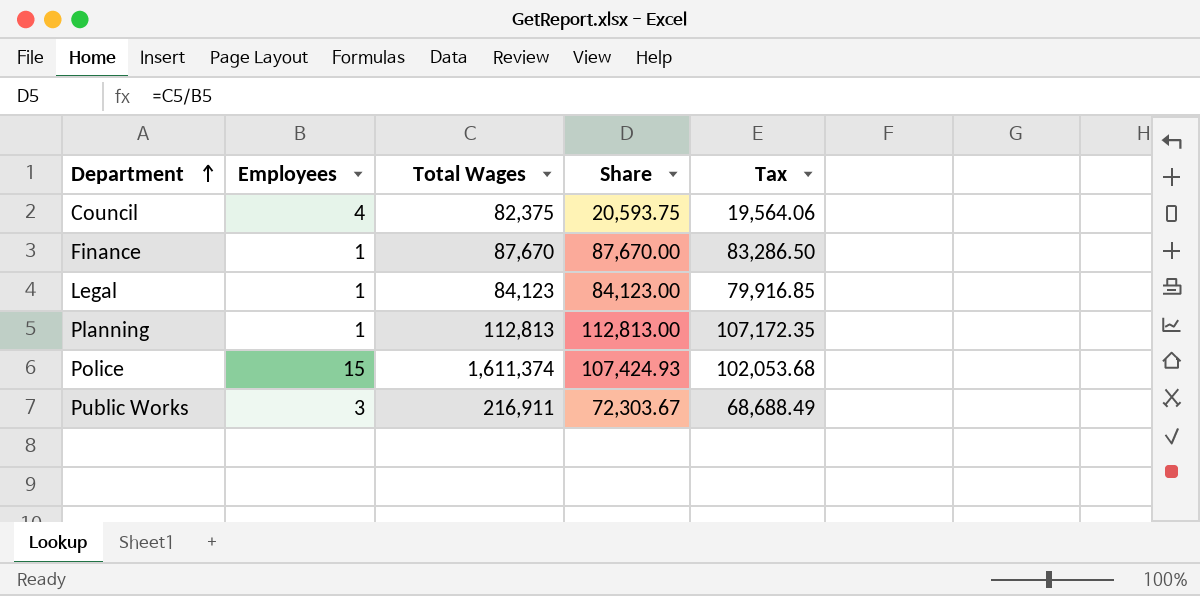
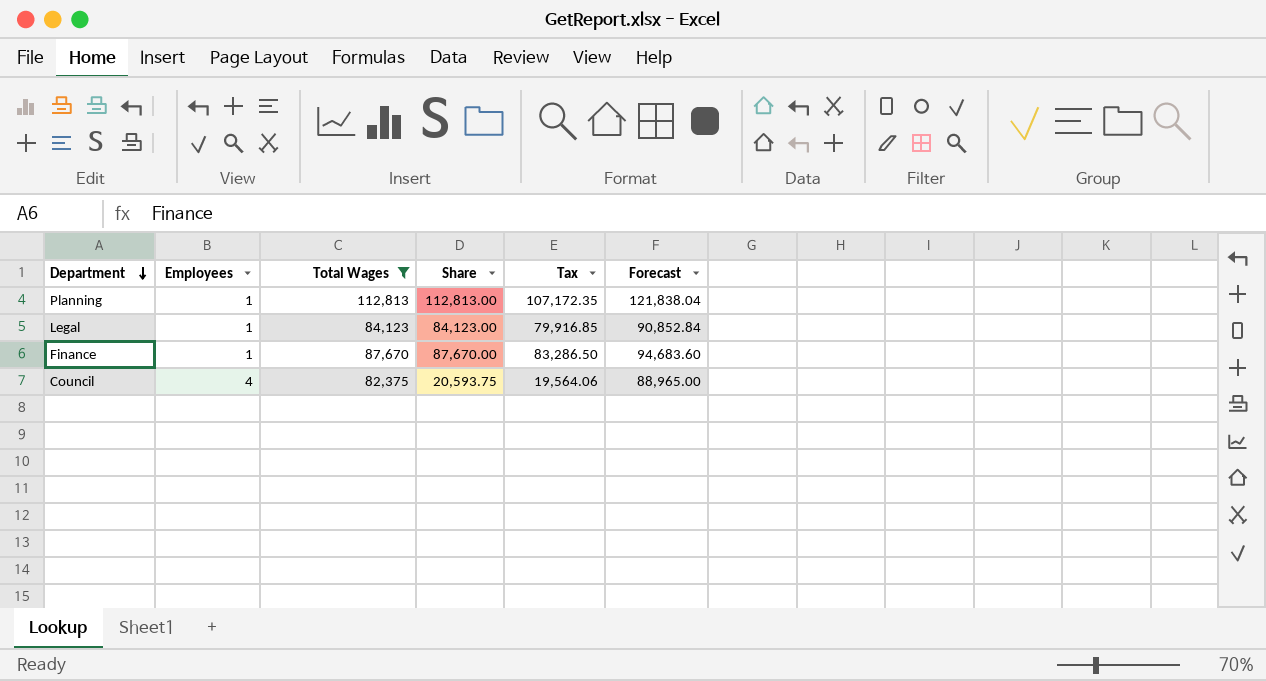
filter: none -> Total Wages <= 112,813
row order: Department ascending -> Department descending
column Forecast | formula: none -> [Total Wages] * 1.08

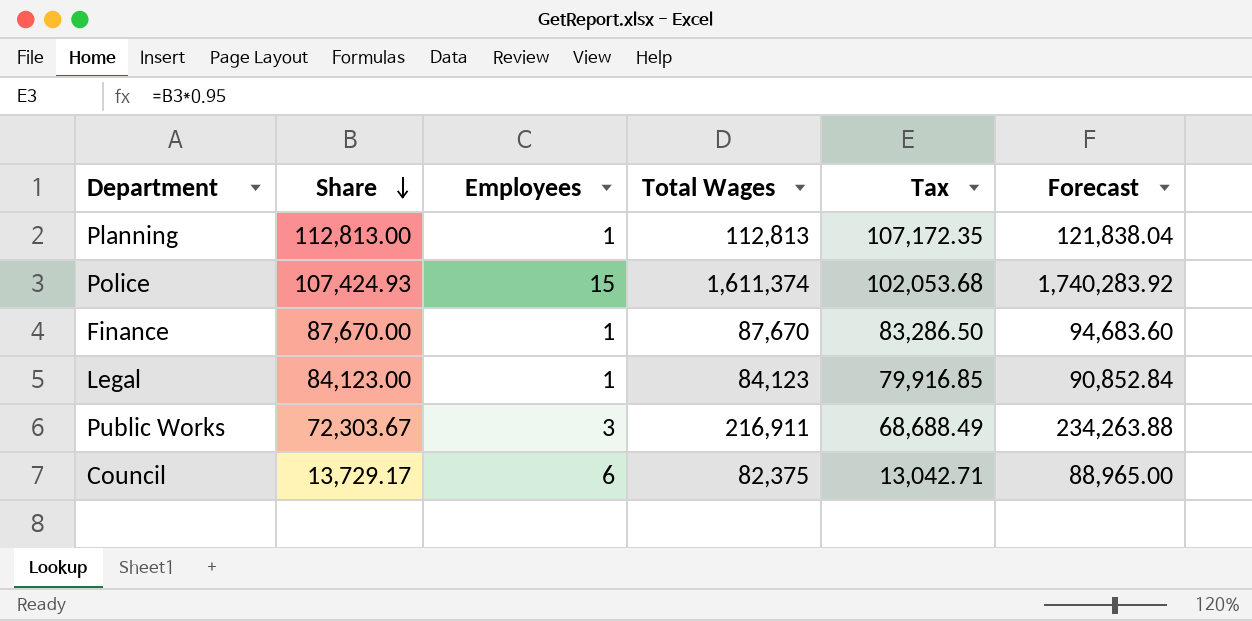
filter: Total Wages <= 112,813 -> none
row order: Department descending -> Share descending
column Share | position: 4 -> 2
Council | Share: 20,593.75 -> 13,729.17
Council | Employees: 4 -> 6
Council | Tax: 19,564.06 -> 13,042.71

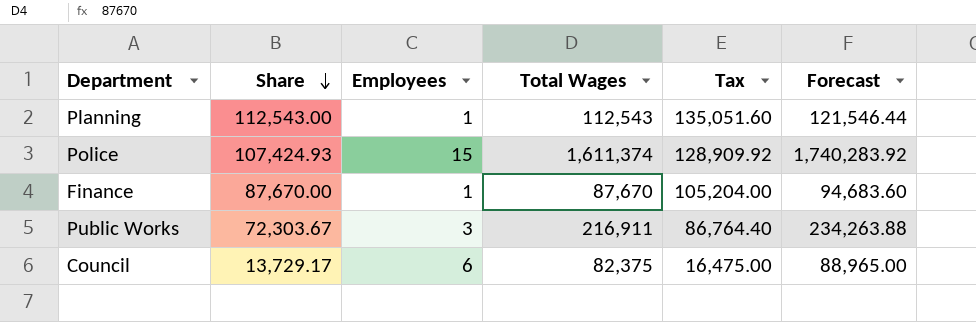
column Tax | formula: [Share] * 0.95 -> [Share] * 1.2
row Legal: 84,123.00 | 1 | 84,123 | 79,916.85 | 90,852.84 -> none
Planning | Share: 112,813.00 -> 112,543.00
Planning | Total Wages: 112,813 -> 112,543
Planning | Forecast: 121,838.04 -> 121,546.44

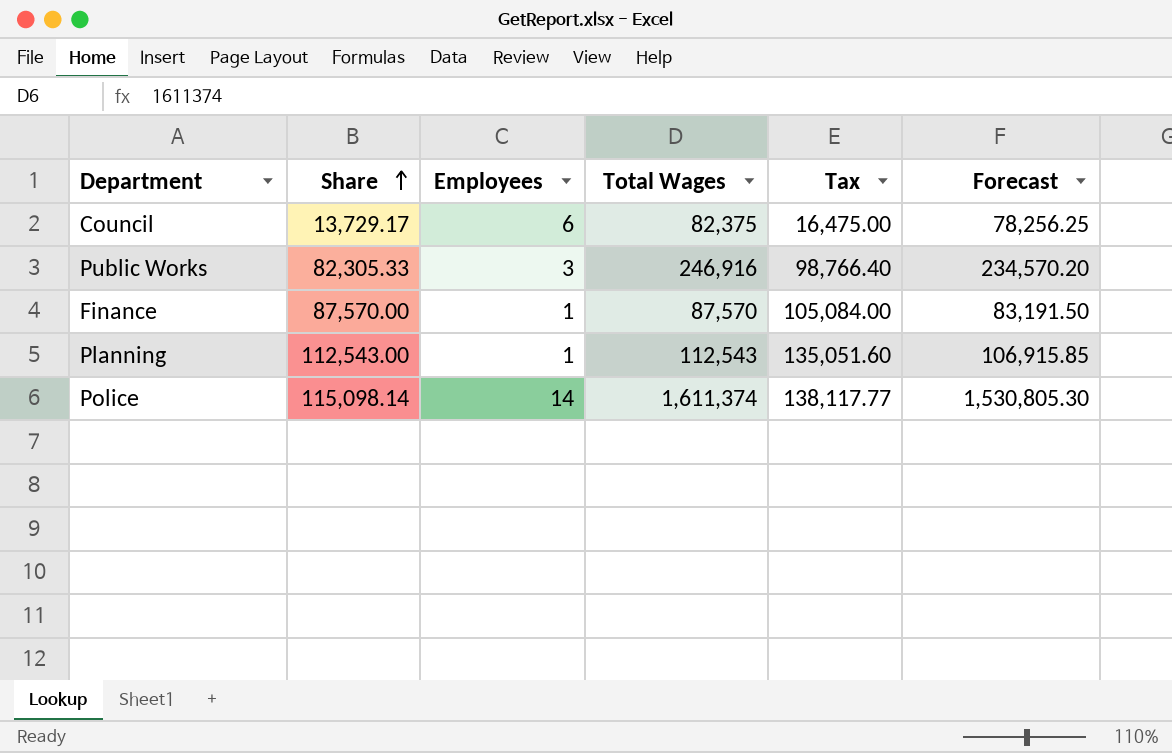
row order: Share descending -> Share ascending
column Forecast | formula: [Total Wages] * 1.08 -> [Total Wages] * 0.95
Public Works | Share: 72,303.67 -> 82,305.33
Public Works | Total Wages: 216,911 -> 246,916
Public Works | Tax: 86,764.40 -> 98,766.40
Finance | Share: 87,670.00 -> 87,570.00
Finance | Total Wages: 87,670 -> 87,570
Finance | Tax: 105,204.00 -> 105,084.00
Police | Share: 107,424.93 -> 115,098.14
Police | Employees: 15 -> 14
Police | Tax: 128,909.92 -> 138,117.77

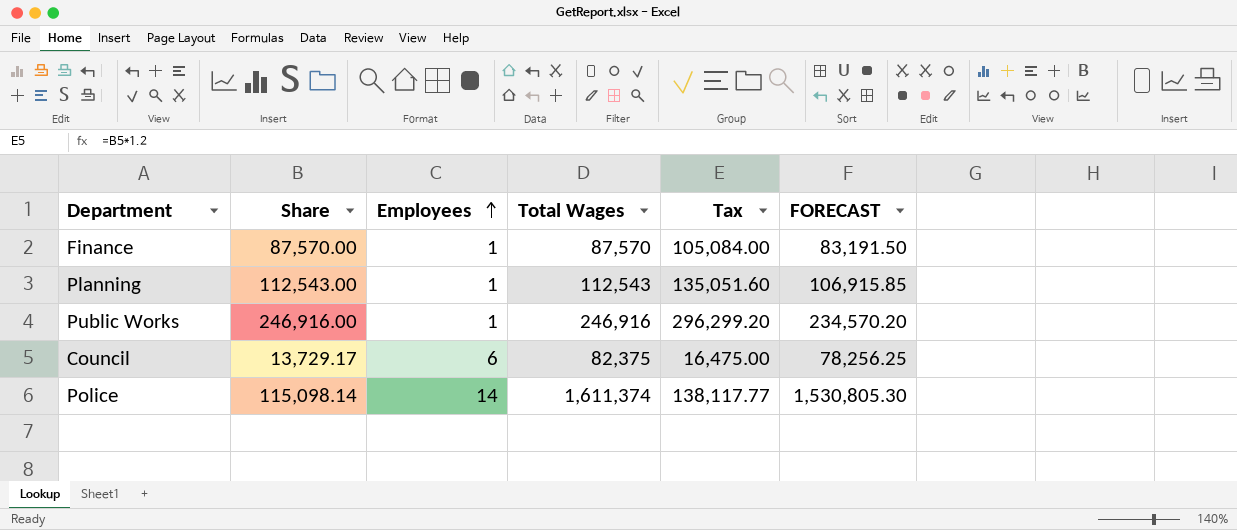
row order: Share ascending -> Employees ascending
column name: Forecast -> FORECAST
Public Works | Share: 82,305.33 -> 246,916.00
Public Works | Employees: 3 -> 1
Public Works | Tax: 98,766.40 -> 296,299.20

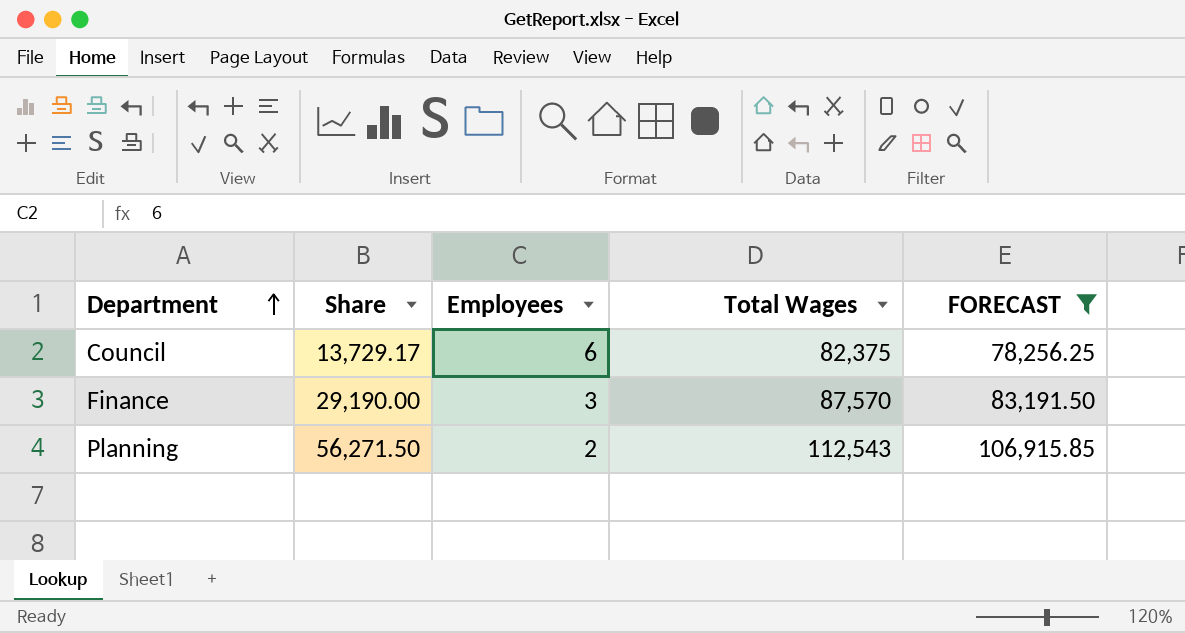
filter: none -> FORECAST <= 106,915.85
row order: Employees ascending -> Department ascending
column Tax | formula: [Share] * 1.2 -> none
Finance | Share: 87,570.00 -> 29,190.00
Finance | Employees: 1 -> 3
Planning | Share: 112,543.00 -> 56,271.50
Planning | Employees: 1 -> 2

